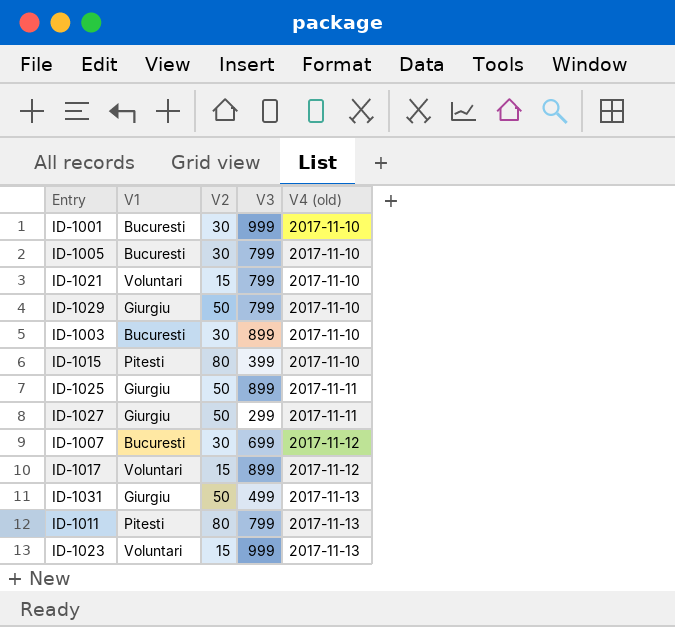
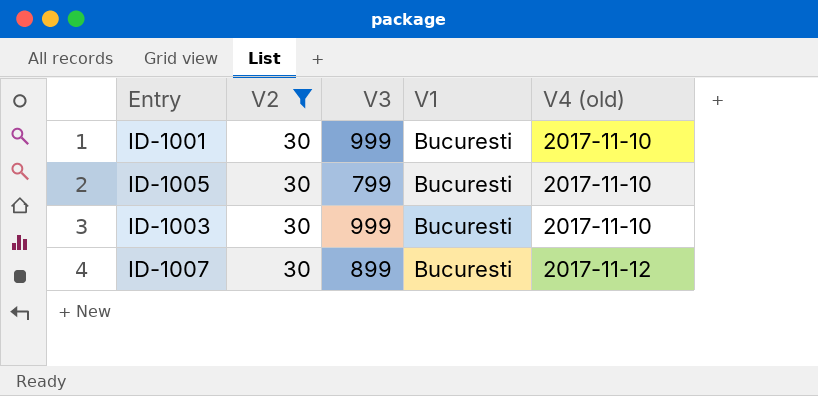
filter: none -> V2 = 30
column V1 | position: 2 -> 4
ID-1003 | V3: 899 -> 999
ID-1007 | V3: 699 -> 899

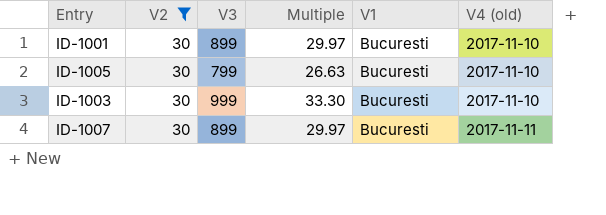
column Multiple | formula: none -> [V3] / [V2]
ID-1001 | V3: 999 -> 899
ID-1007 | V4 (old): 2017-11-12 -> 2017-11-11

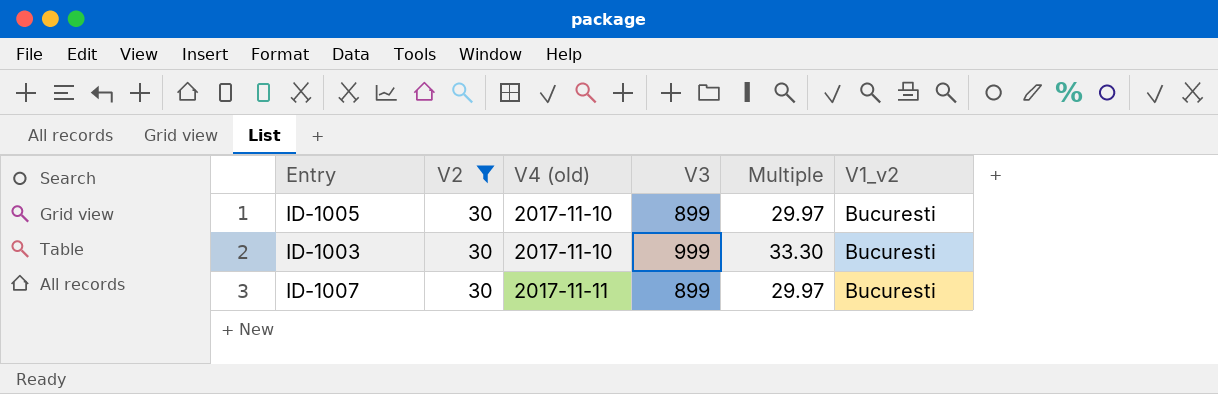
column V4 (old) | position: 6 -> 3
column name: V1 -> V1_v2
row ID-1001: 30 | 899 | 29.97 | Bucuresti | 2017-11-10 -> none
ID-1005 | V3: 799 -> 899
ID-1005 | Multiple: 26.63 -> 29.97

